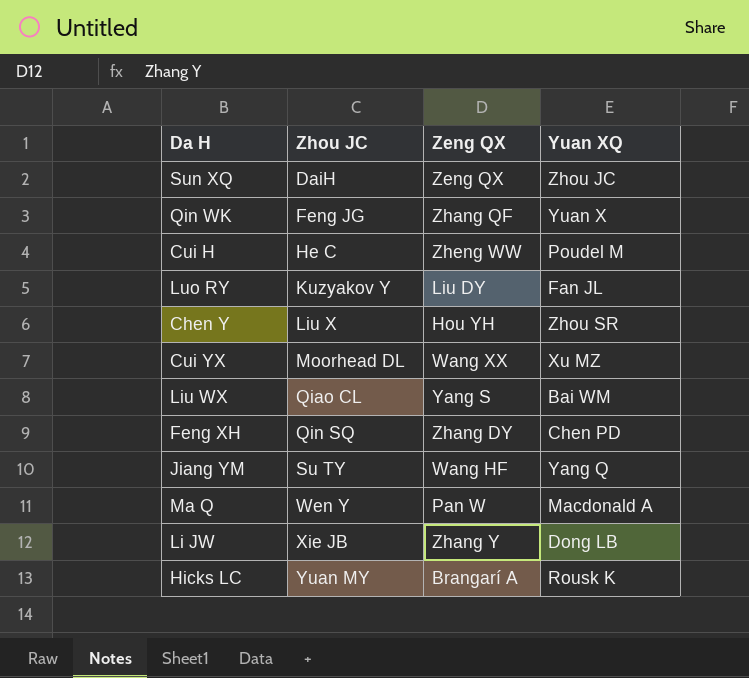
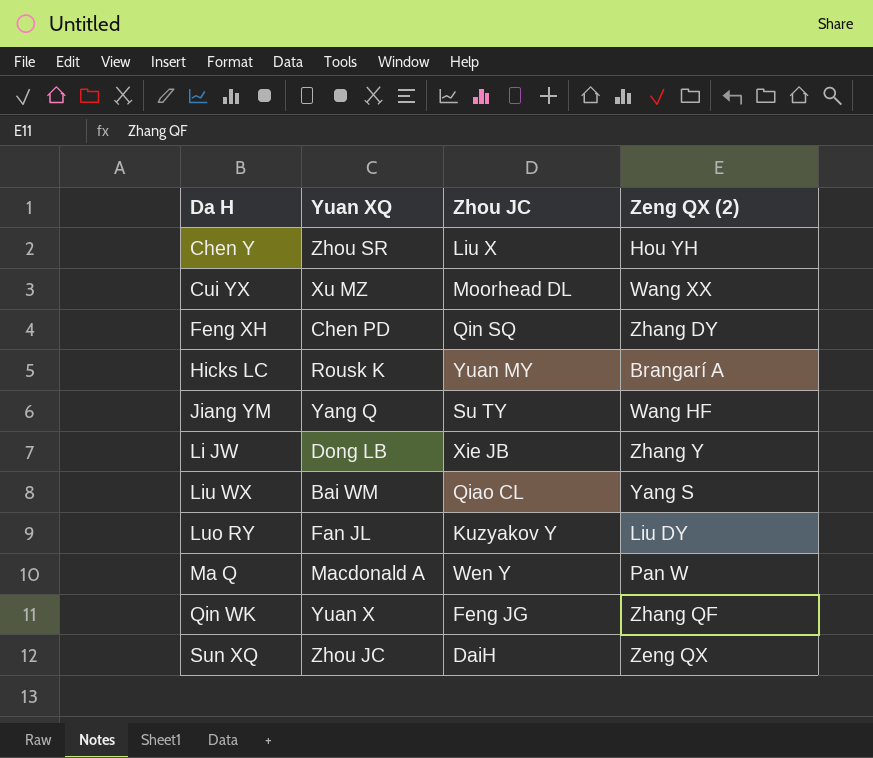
row order: Zhou JC ascending -> Da H ascending
column Yuan XQ | position: 4 -> 2
column name: Zeng QX -> Zeng QX (2)
row Cui H: He C | Zheng WW | Poudel M -> none

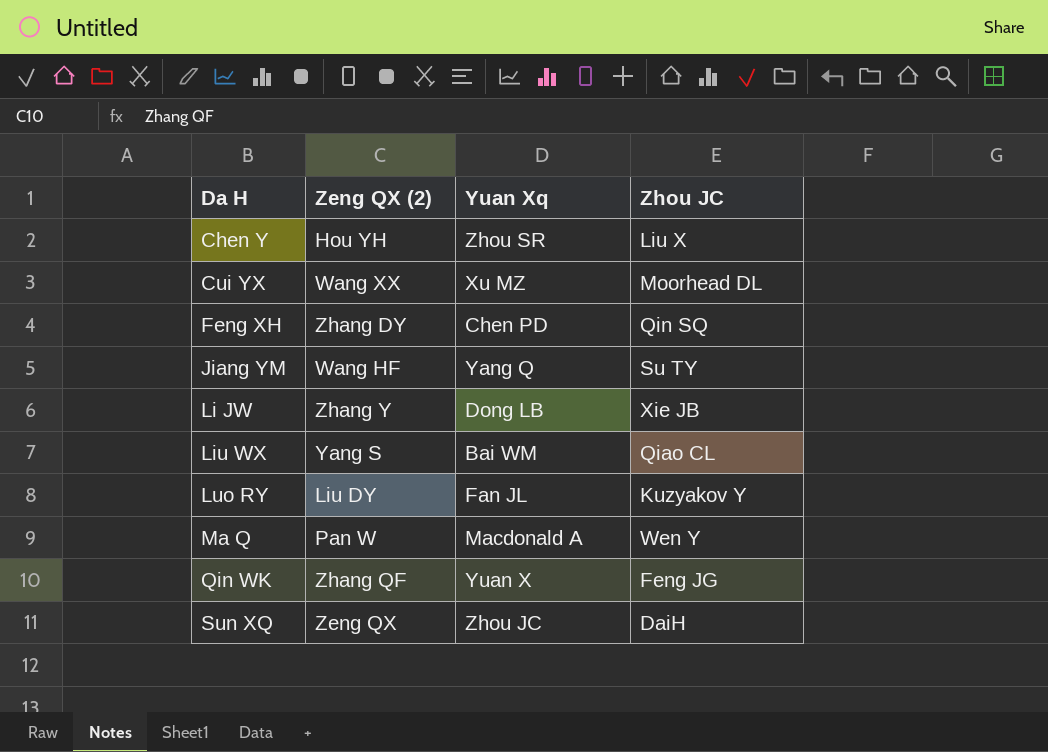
column Zeng QX (2) | position: 4 -> 2
column name: Yuan XQ -> Yuan Xq
row Hicks LC: Rousk K | Yuan MY | Brangarí A -> none

